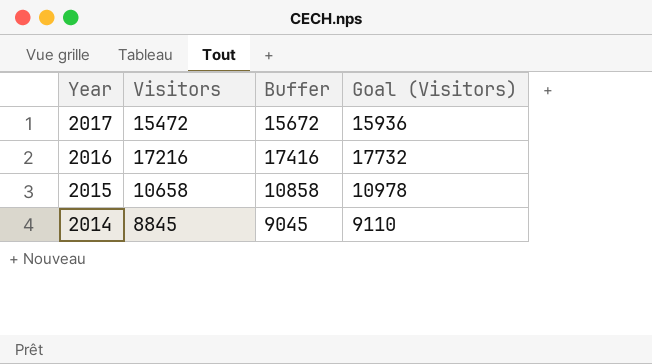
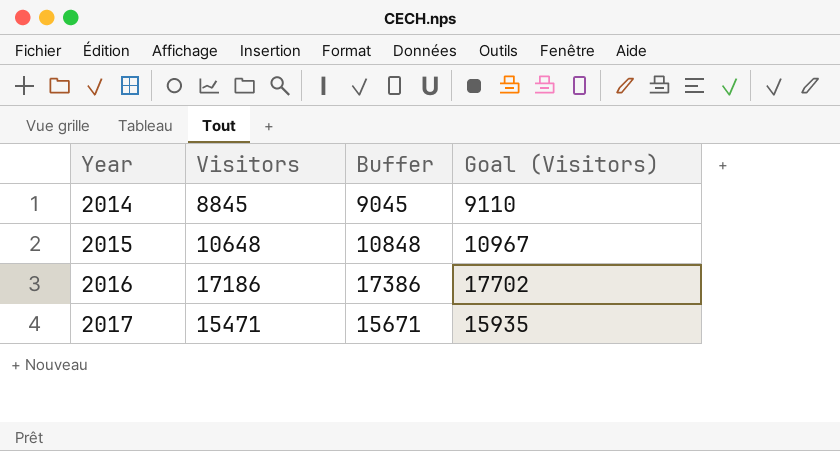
row order: Year descending -> Year ascending
2015 | Visitors: 10658 -> 10648
2015 | Buffer: 10858 -> 10848
2015 | Goal (Visitors): 10978 -> 10967
2016 | Visitors: 17216 -> 17186
2016 | Buffer: 17416 -> 17386
2016 | Goal (Visitors): 17732 -> 17702
2017 | Visitors: 15472 -> 15471
2017 | Buffer: 15672 -> 15671
2017 | Goal (Visitors): 15936 -> 15935

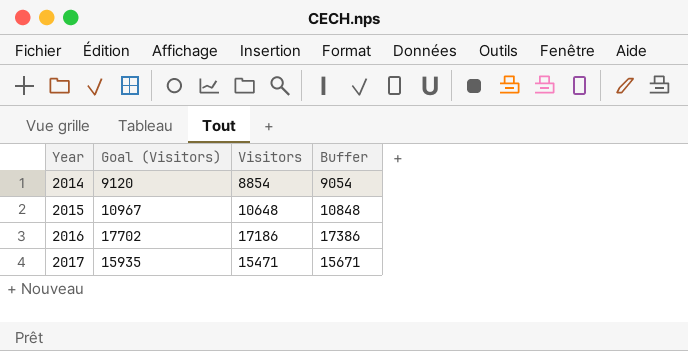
column Goal (Visitors) | position: 4 -> 2
2014 | Goal (Visitors): 9110 -> 9120
2014 | Visitors: 8845 -> 8854
2014 | Buffer: 9045 -> 9054

